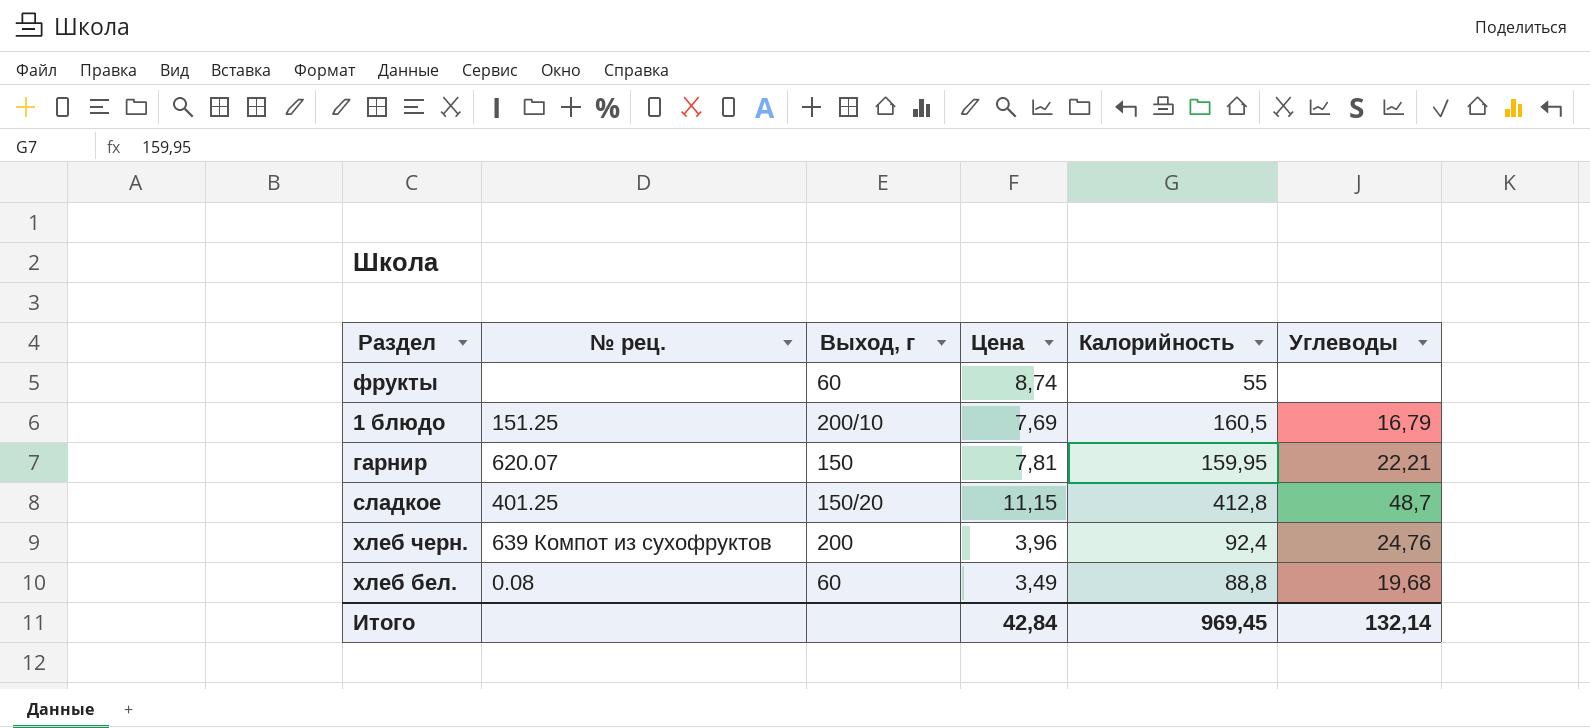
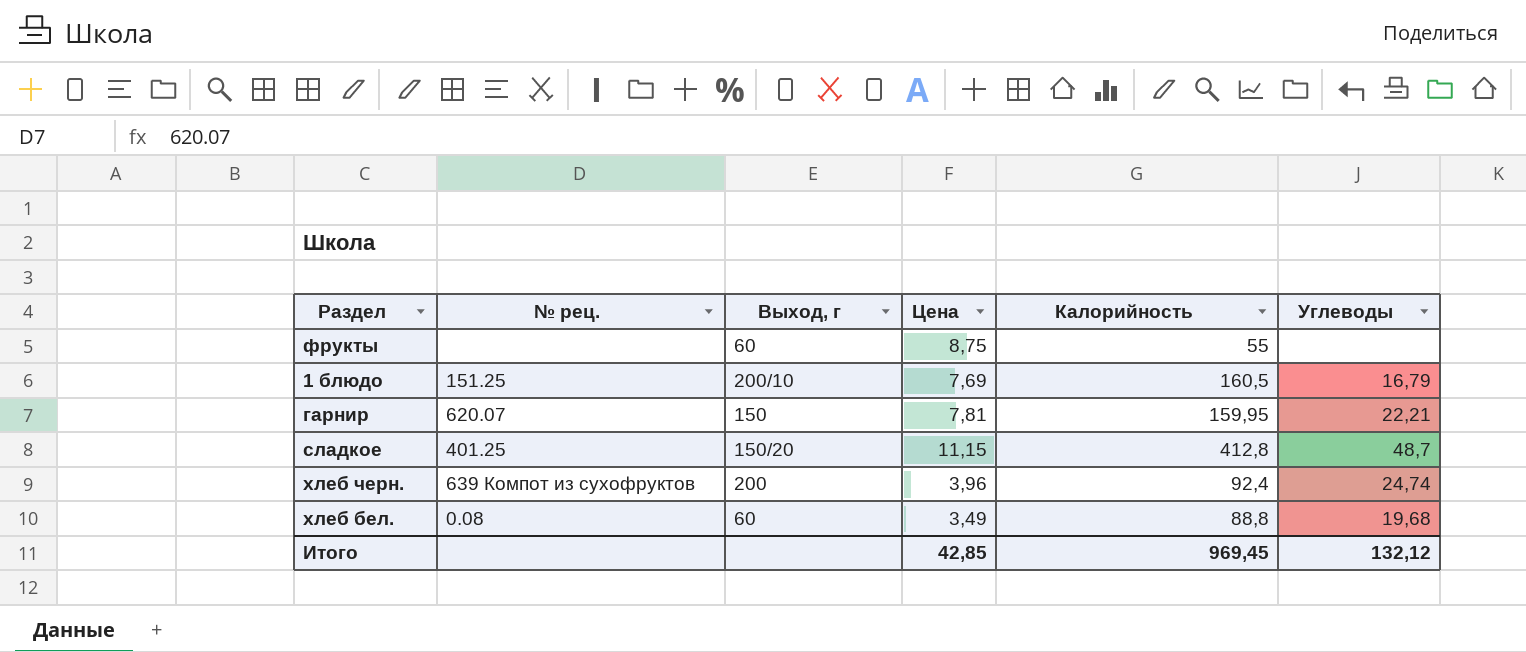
фрукты | Цена: 8,74 -> 8,75
хлеб черн. | Углеводы: 24,76 -> 24,74
Итого | Цена: 42,84 -> 42,85
Итого | Углеводы: 132,14 -> 132,12

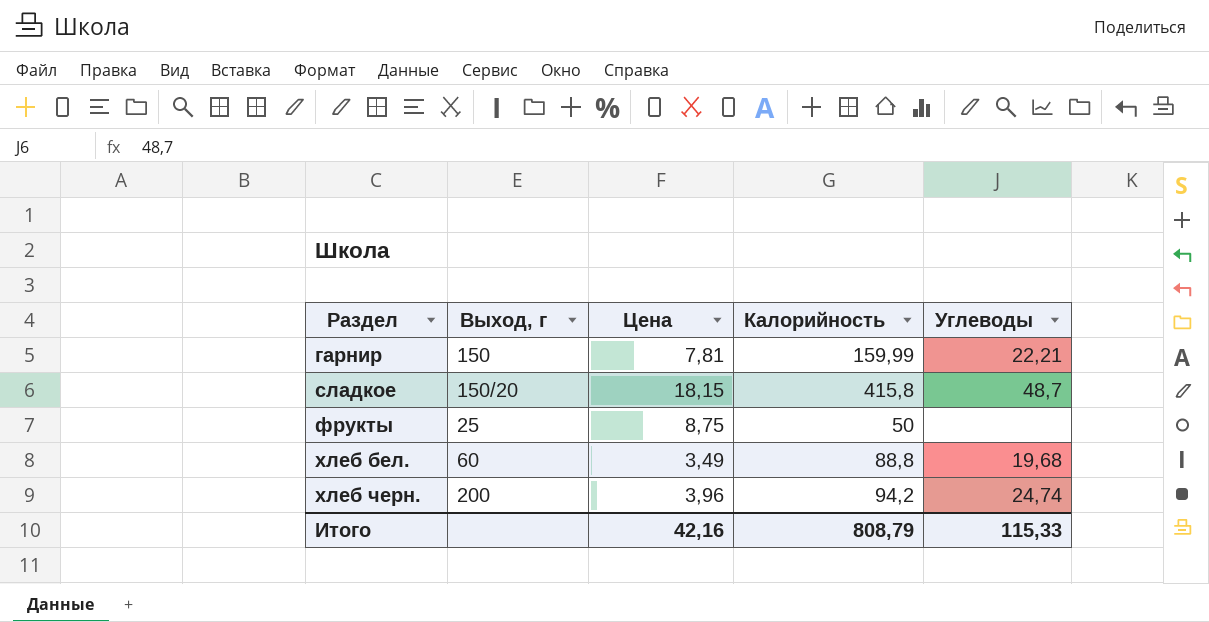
row order: none -> Раздел ascending
column № рец. | position: 2 -> none
row 1 блюдо: 151.25 | 200/10 | 7,69 | 160,5 | 16,79 -> none
гарнир | Калорийность: 159,95 -> 159,99
сладкое | Цена: 11,15 -> 18,15
сладкое | Калорийность: 412,8 -> 415,8
фрукты | Выход, г: 60 -> 25
фрукты | Калорийность: 55 -> 50
хлеб черн. | Калорийность: 92,4 -> 94,2
Итого | Цена: 42,85 -> 42,16
Итого | Калорийность: 969,45 -> 808,79
Итого | Углеводы: 132,12 -> 115,33

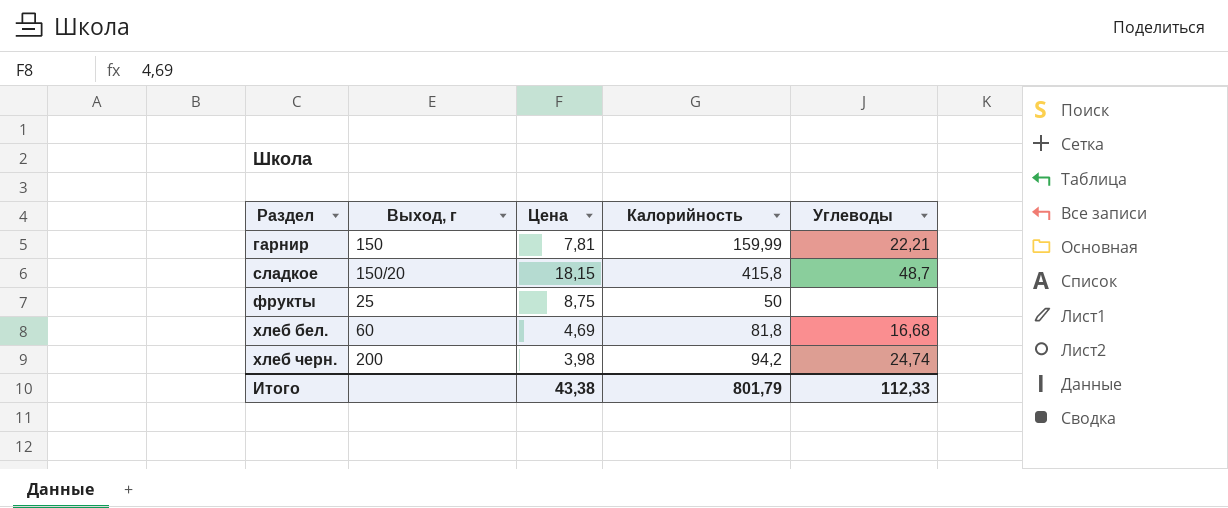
хлеб бел. | Цена: 3,49 -> 4,69
хлеб бел. | Калорийность: 88,8 -> 81,8
хлеб бел. | Углеводы: 19,68 -> 16,68
хлеб черн. | Цена: 3,96 -> 3,98
Итого | Цена: 42,16 -> 43,38
Итого | Калорийность: 808,79 -> 801,79
Итого | Углеводы: 115,33 -> 112,33

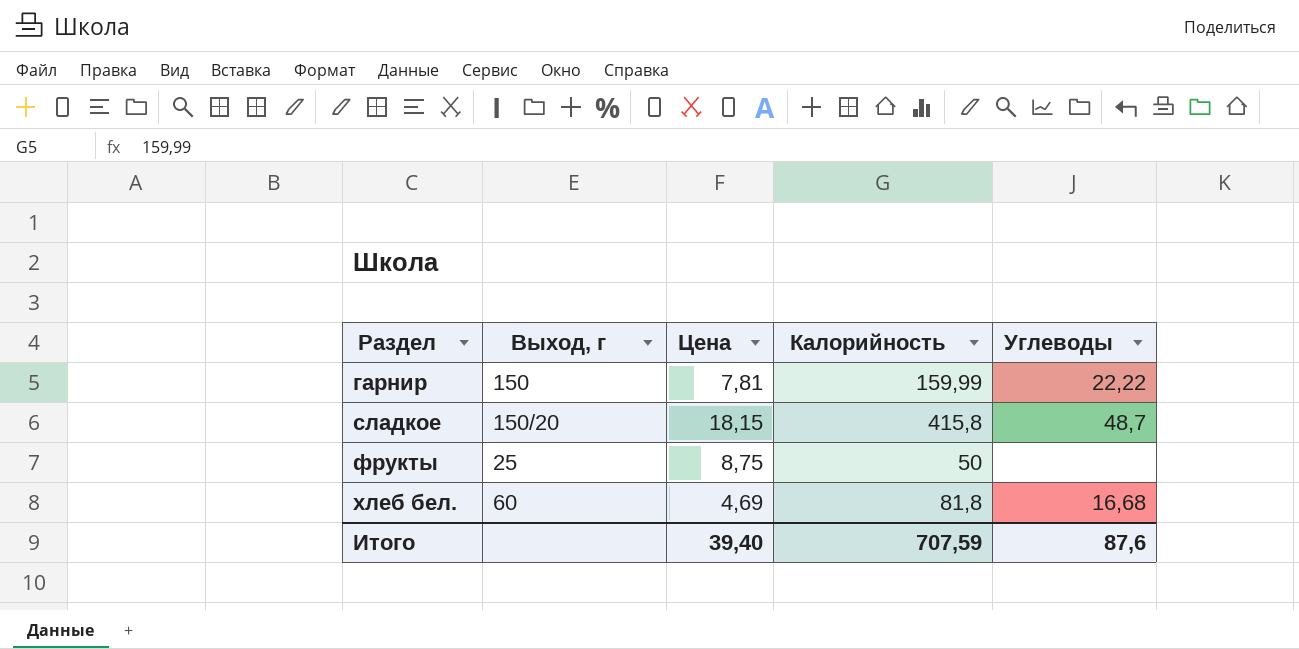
row хлеб черн.: 200 | 3,98 | 94,2 | 24,74 -> none
гарнир | Углеводы: 22,21 -> 22,22
Итого | Цена: 43,38 -> 39,40
Итого | Калорийность: 801,79 -> 707,59
Итого | Углеводы: 112,33 -> 87,6

